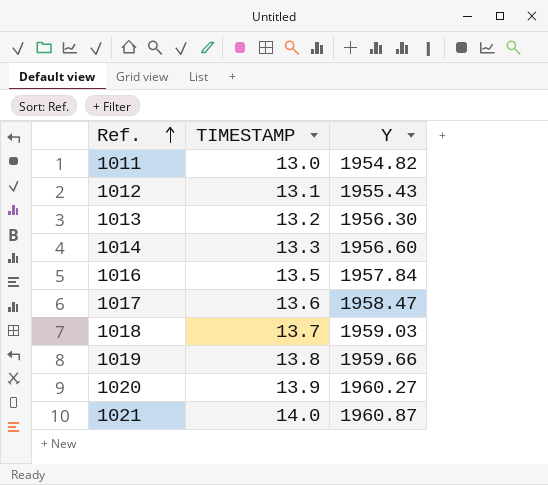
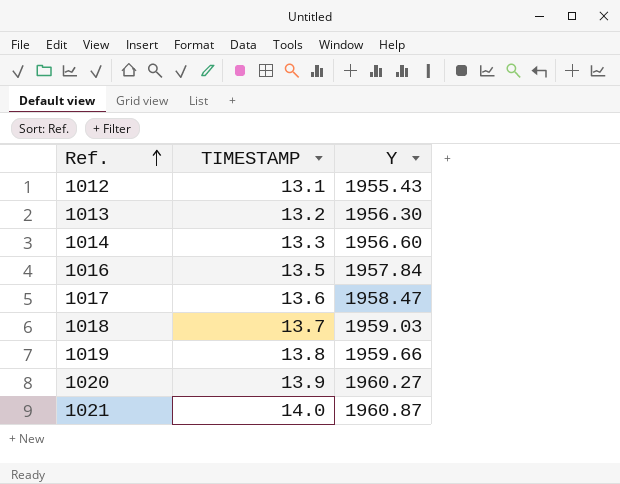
row 1011: 13.0 | 1954.82 -> none

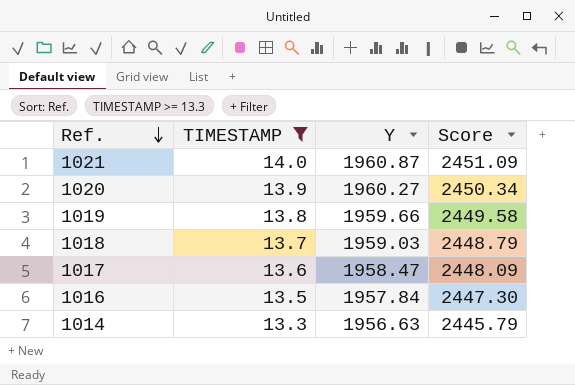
filter: none -> TIMESTAMP >= 13.3
row order: Ref. ascending -> Ref. descending
column Score | formula: none -> [Y] * 1.25
1014 | Y: 1956.60 -> 1956.63

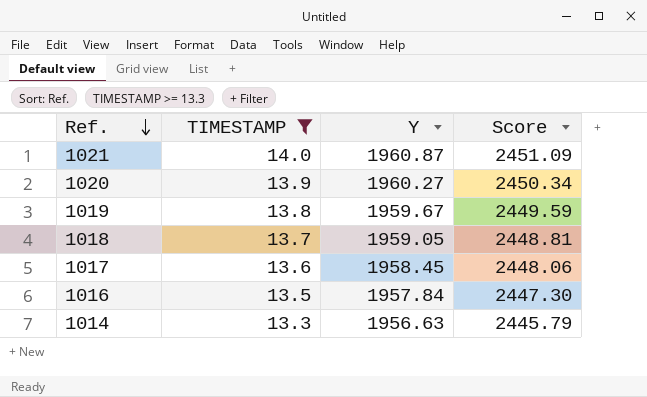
1019 | Y: 1959.66 -> 1959.67
1019 | Score: 2449.58 -> 2449.59
1018 | Y: 1959.03 -> 1959.05
1018 | Score: 2448.79 -> 2448.81
1017 | Y: 1958.47 -> 1958.45
1017 | Score: 2448.09 -> 2448.06

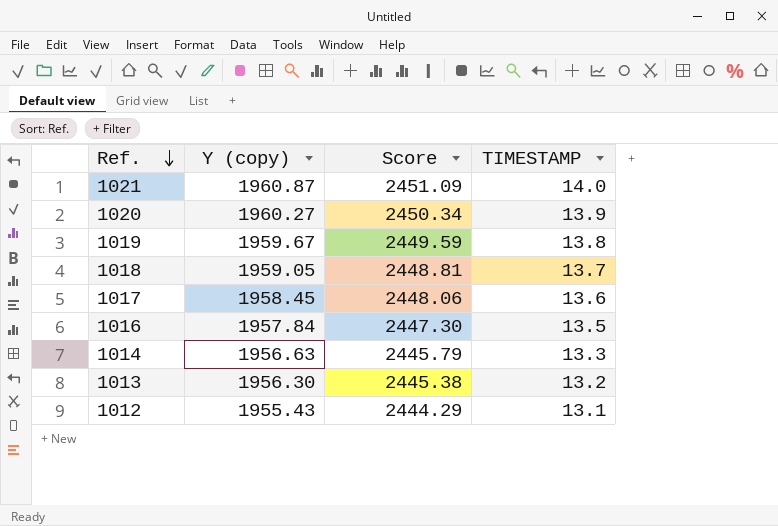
filter: TIMESTAMP >= 13.3 -> none
column name: Y -> Y (copy)
column TIMESTAMP | position: 2 -> 4

